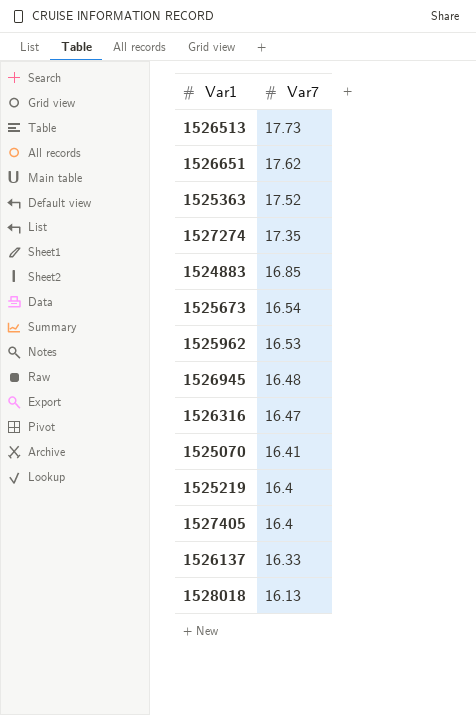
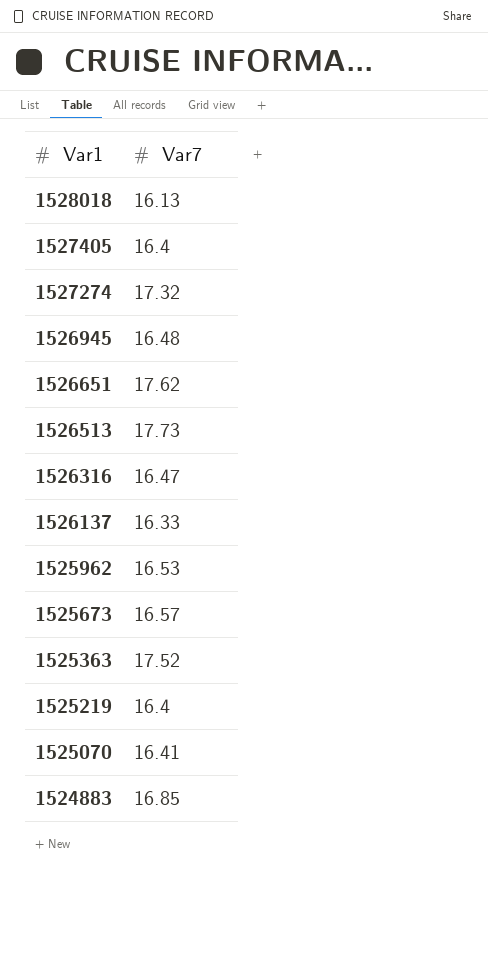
row order: Var7 descending -> Var1 descending
1527274 | Var7: 17.35 -> 17.32
1525673 | Var7: 16.54 -> 16.57

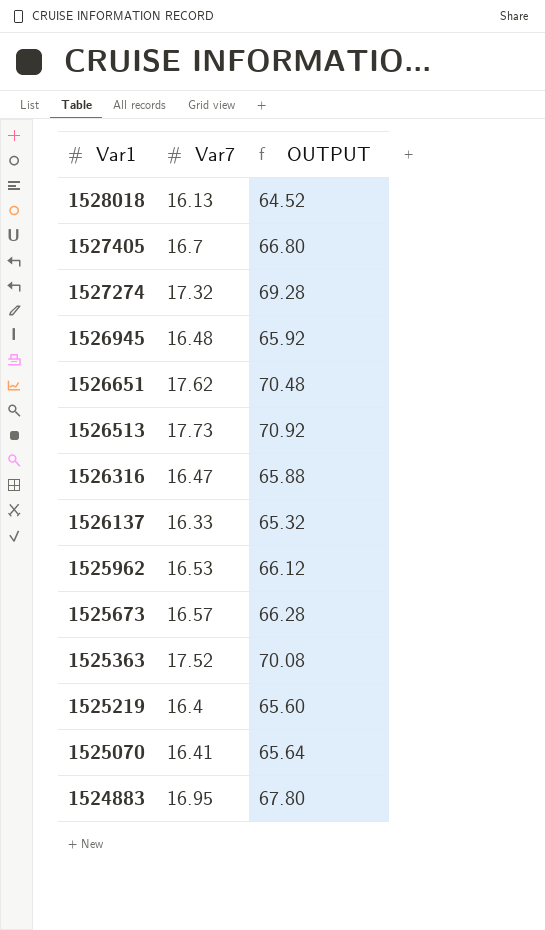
column OUTPUT | formula: none -> [Var7] * 4
1527405 | Var7: 16.4 -> 16.7
1524883 | Var7: 16.85 -> 16.95

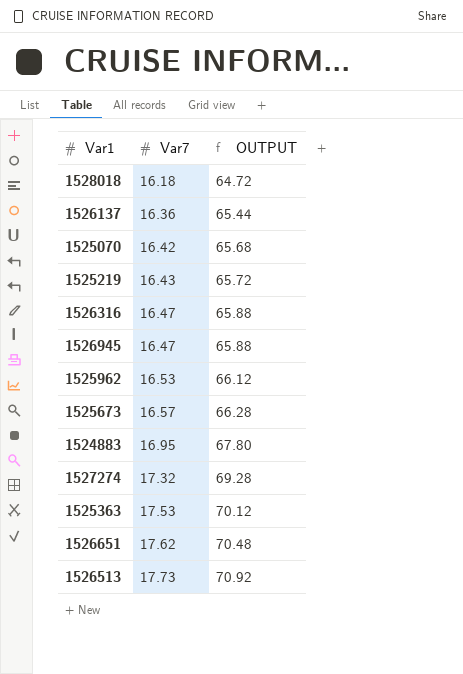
row order: Var1 descending -> Var7 ascending
row 1527405: 16.7 | 66.80 -> none
1528018 | Var7: 16.13 -> 16.18
1528018 | OUTPUT: 64.52 -> 64.72
1526137 | Var7: 16.33 -> 16.36
1526137 | OUTPUT: 65.32 -> 65.44
1525070 | Var7: 16.41 -> 16.42
1525070 | OUTPUT: 65.64 -> 65.68
1525219 | Var7: 16.4 -> 16.43
1525219 | OUTPUT: 65.60 -> 65.72
1526945 | Var7: 16.48 -> 16.47
1526945 | OUTPUT: 65.92 -> 65.88
1525363 | Var7: 17.52 -> 17.53
1525363 | OUTPUT: 70.08 -> 70.12

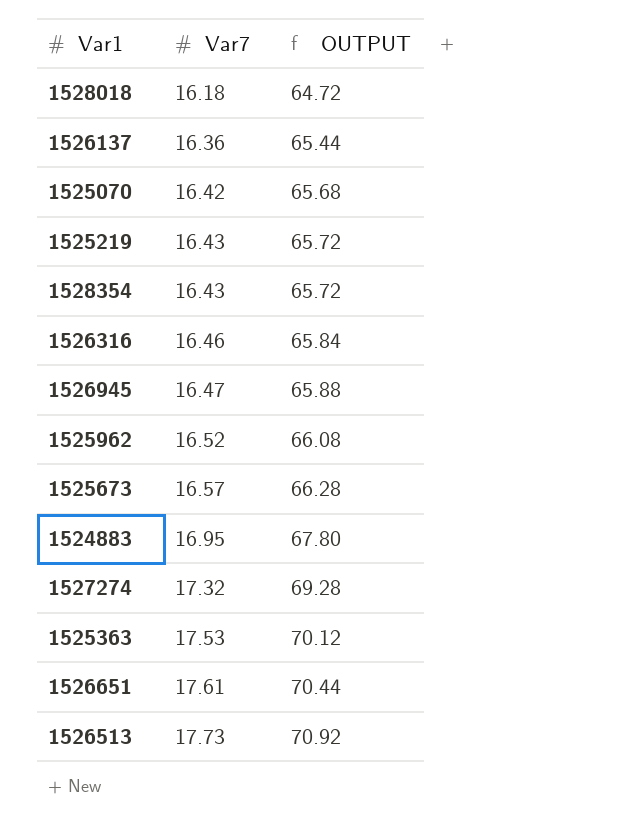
row 1528354: none -> 16.43 | 65.72
1526316 | Var7: 16.47 -> 16.46
1526316 | OUTPUT: 65.88 -> 65.84
1525962 | Var7: 16.53 -> 16.52
1525962 | OUTPUT: 66.12 -> 66.08
1526651 | Var7: 17.62 -> 17.61
1526651 | OUTPUT: 70.48 -> 70.44

